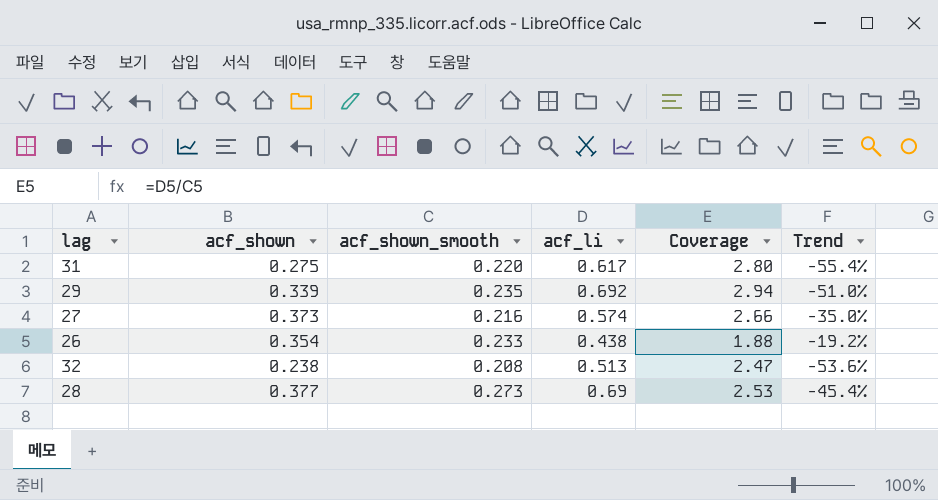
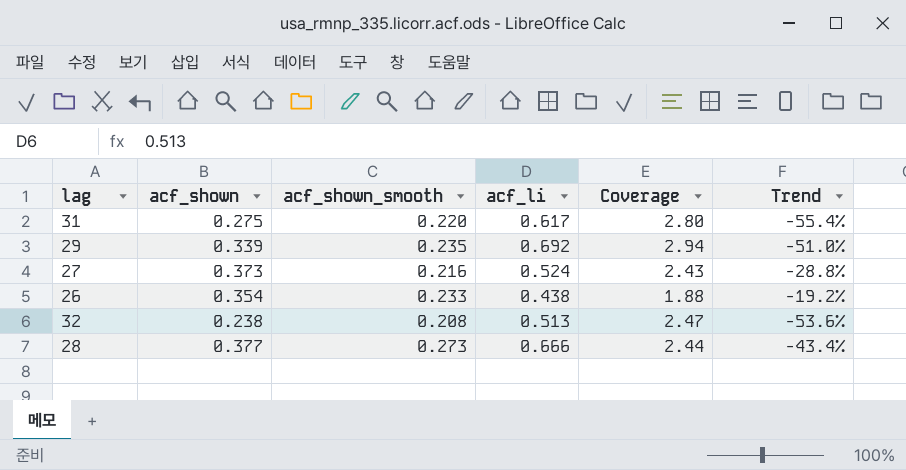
27 | acf_li: 0.574 -> 0.524
27 | Coverage: 2.66 -> 2.43
27 | Trend: -35.0% -> -28.8%
28 | acf_li: 0.69 -> 0.666
28 | Coverage: 2.53 -> 2.44
28 | Trend: -45.4% -> -43.4%

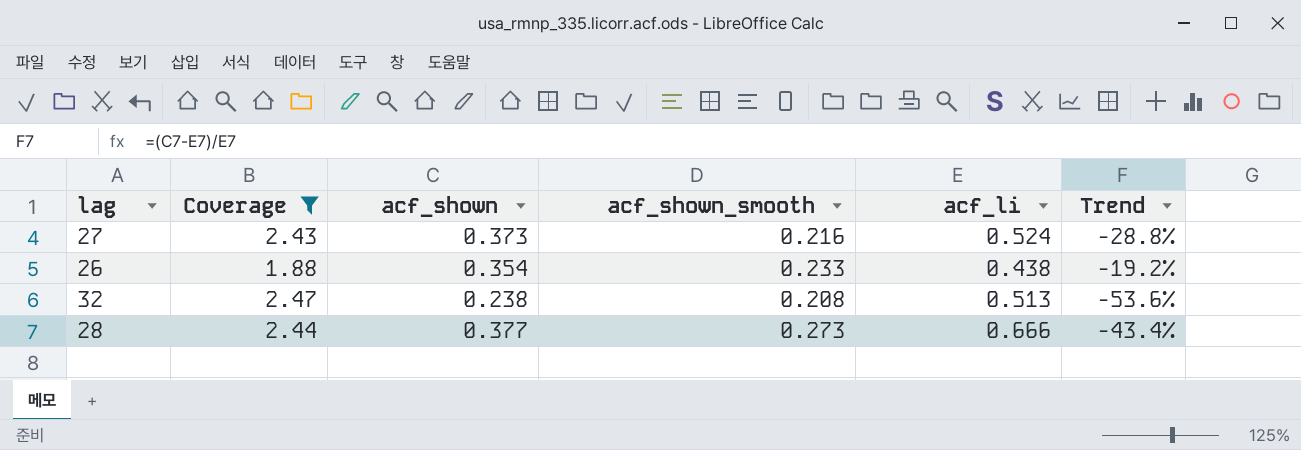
filter: none -> Coverage <= 2.47
column Coverage | position: 5 -> 2

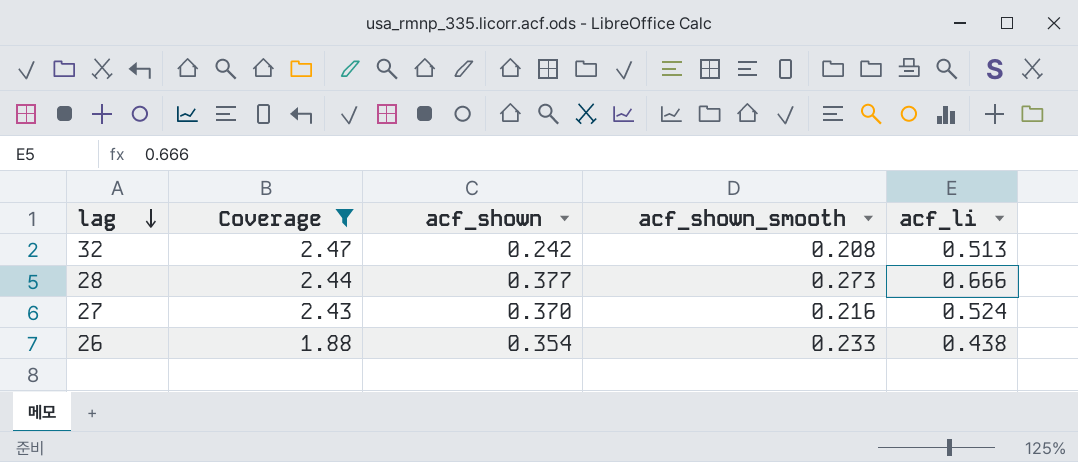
row order: none -> lag descending
column Trend | formula: ([acf_shown] - [acf_li]) / [acf_li] -> none
32 | acf_shown: 0.238 -> 0.242
27 | acf_shown: 0.373 -> 0.370

